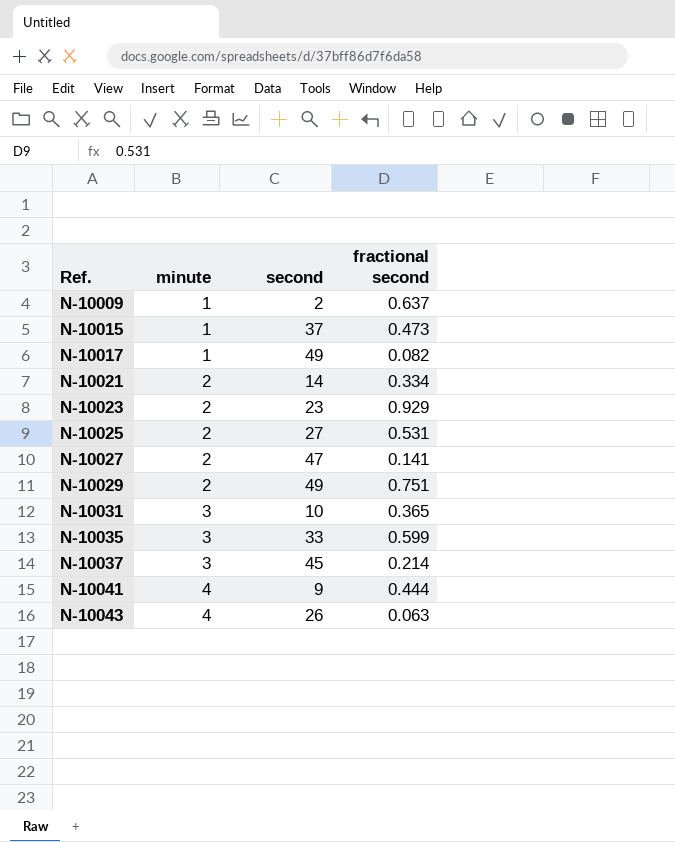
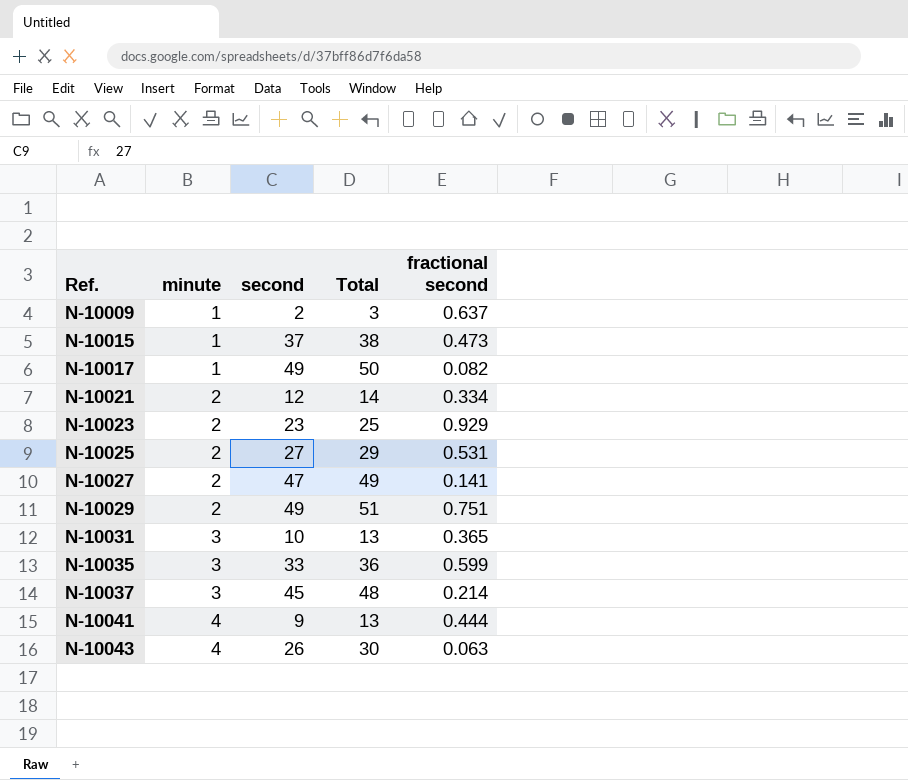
column Total | formula: none -> [minute] + [second]
N-10021 | second: 14 -> 12

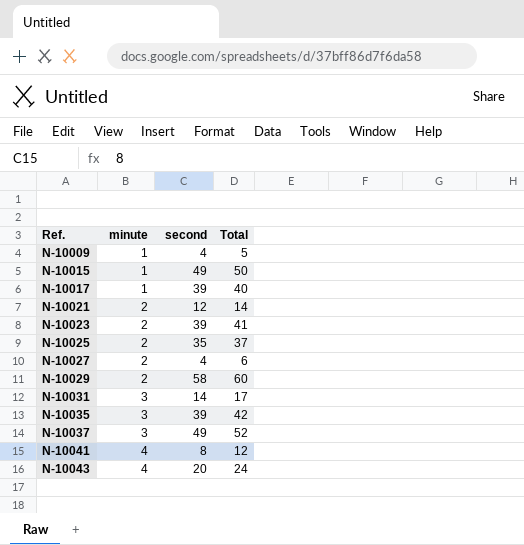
column fractional second | position: 5 -> none
N-10009 | second: 2 -> 4
N-10009 | Total: 3 -> 5
N-10015 | second: 37 -> 49
N-10015 | Total: 38 -> 50
N-10017 | second: 49 -> 39
N-10017 | Total: 50 -> 40
N-10023 | second: 23 -> 39
N-10023 | Total: 25 -> 41
N-10025 | second: 27 -> 35
N-10025 | Total: 29 -> 37
N-10027 | second: 47 -> 4
N-10027 | Total: 49 -> 6
N-10029 | second: 49 -> 58
N-10029 | Total: 51 -> 60
N-10031 | second: 10 -> 14
N-10031 | Total: 13 -> 17
N-10035 | second: 33 -> 39
N-10035 | Total: 36 -> 42
N-10037 | second: 45 -> 49
N-10037 | Total: 48 -> 52
N-10041 | second: 9 -> 8
N-10041 | Total: 13 -> 12
N-10043 | second: 26 -> 20
N-10043 | Total: 30 -> 24

